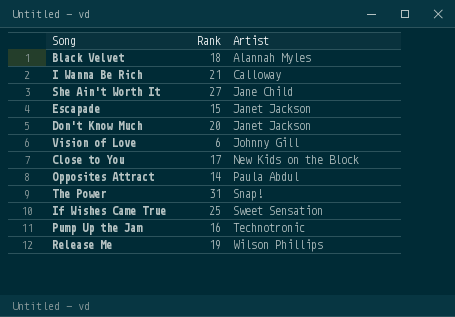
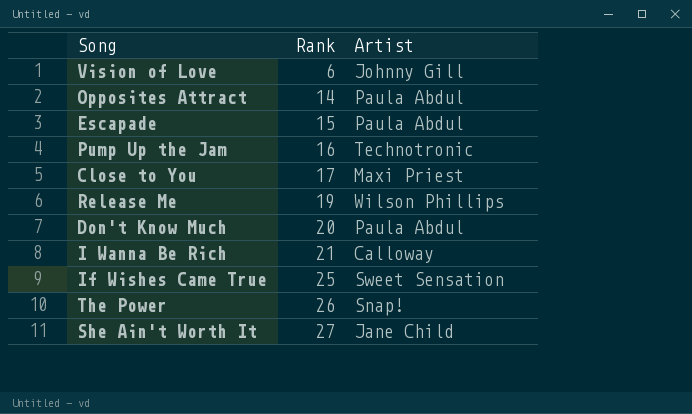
row order: Artist ascending -> Rank ascending
row Black Velvet: 18 | Alannah Myles -> none
Escapade | Artist: Janet Jackson -> Paula Abdul
Close to You | Artist: New Kids on the Block -> Maxi Priest
Don't Know Much | Artist: Janet Jackson -> Paula Abdul
The Power | Rank: 31 -> 26

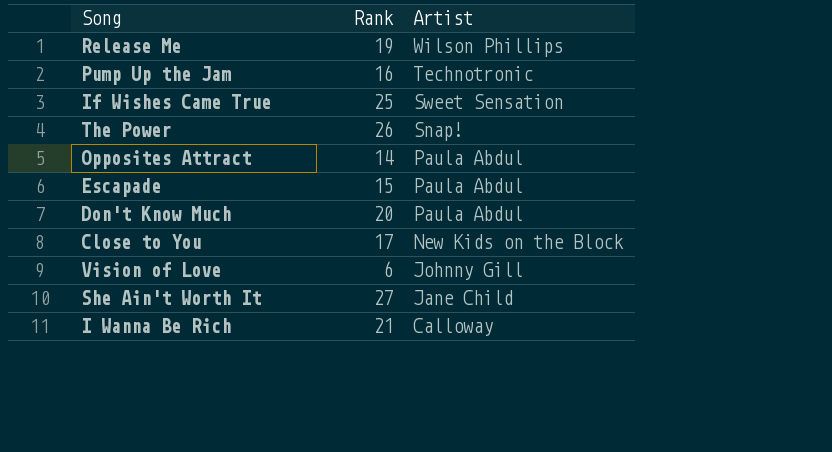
row order: Rank ascending -> Artist descending
Close to You | Artist: Maxi Priest -> New Kids on the Block

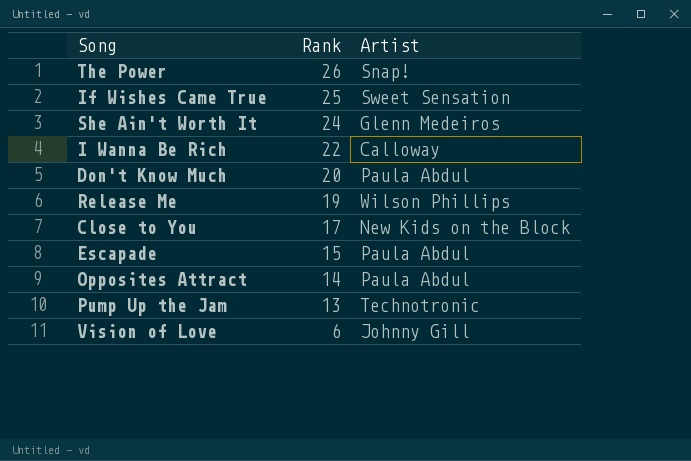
row order: Artist descending -> Rank descending
She Ain't Worth It | Rank: 27 -> 24
She Ain't Worth It | Artist: Jane Child -> Glenn Medeiros
I Wanna Be Rich | Rank: 21 -> 22
Pump Up the Jam | Rank: 16 -> 13

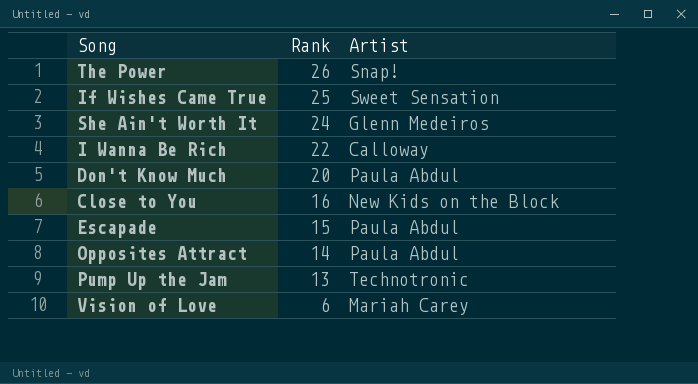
row Release Me: 19 | Wilson Phillips -> none
Close to You | Rank: 17 -> 16
Vision of Love | Artist: Johnny Gill -> Mariah Carey

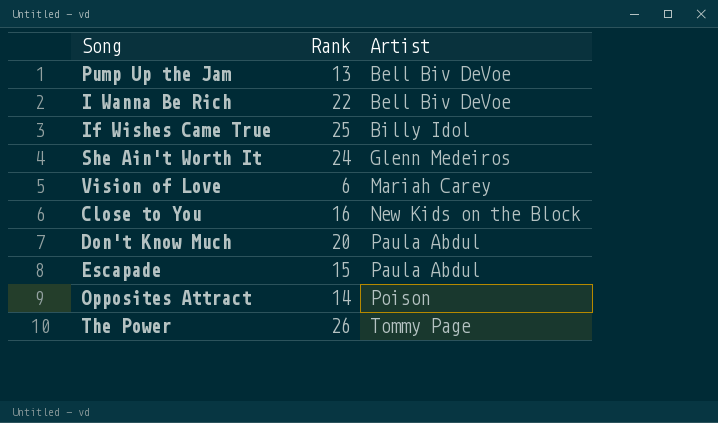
row order: Rank descending -> Artist ascending
Pump Up the Jam | Artist: Technotronic -> Bell Biv DeVoe
I Wanna Be Rich | Artist: Calloway -> Bell Biv DeVoe
If Wishes Came True | Artist: Sweet Sensation -> Billy Idol
Opposites Attract | Artist: Paula Abdul -> Poison
The Power | Artist: Snap! -> Tommy Page

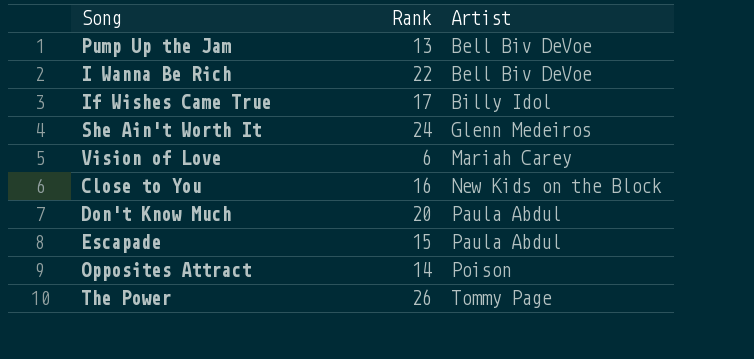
If Wishes Came True | Rank: 25 -> 17

